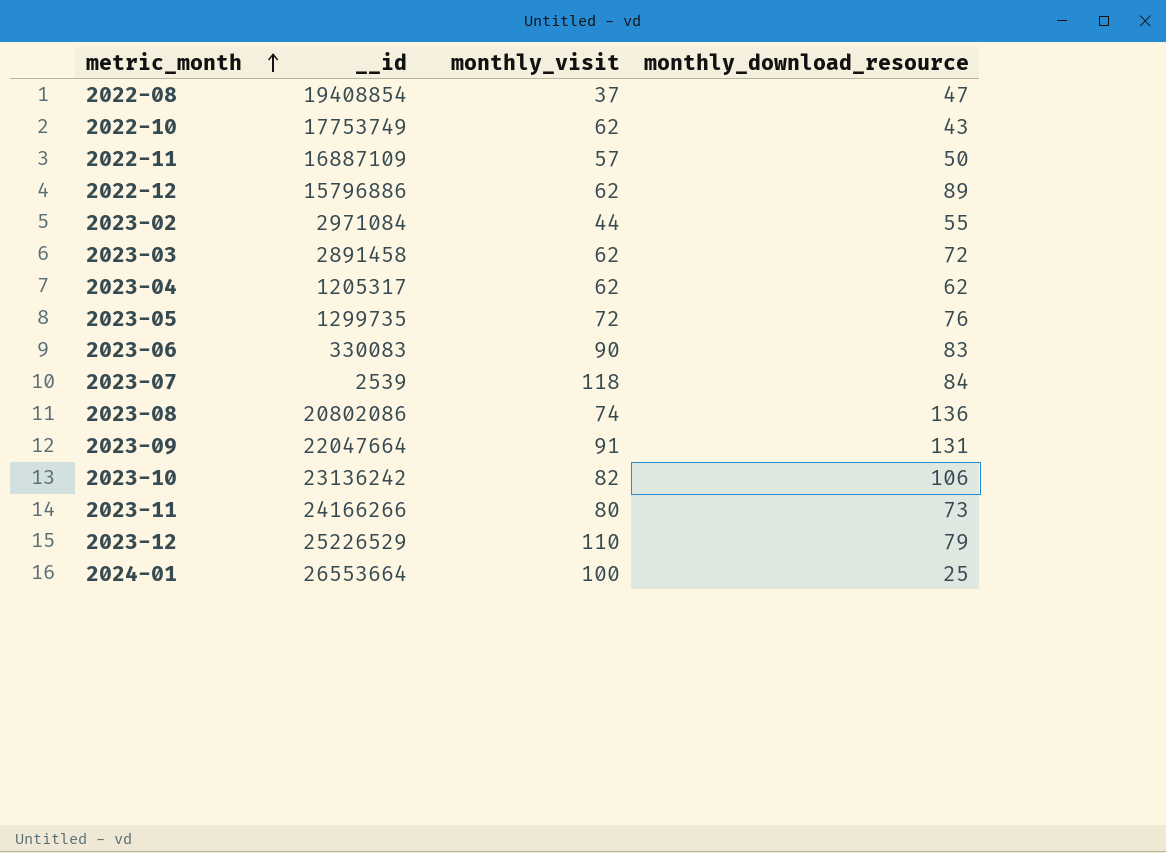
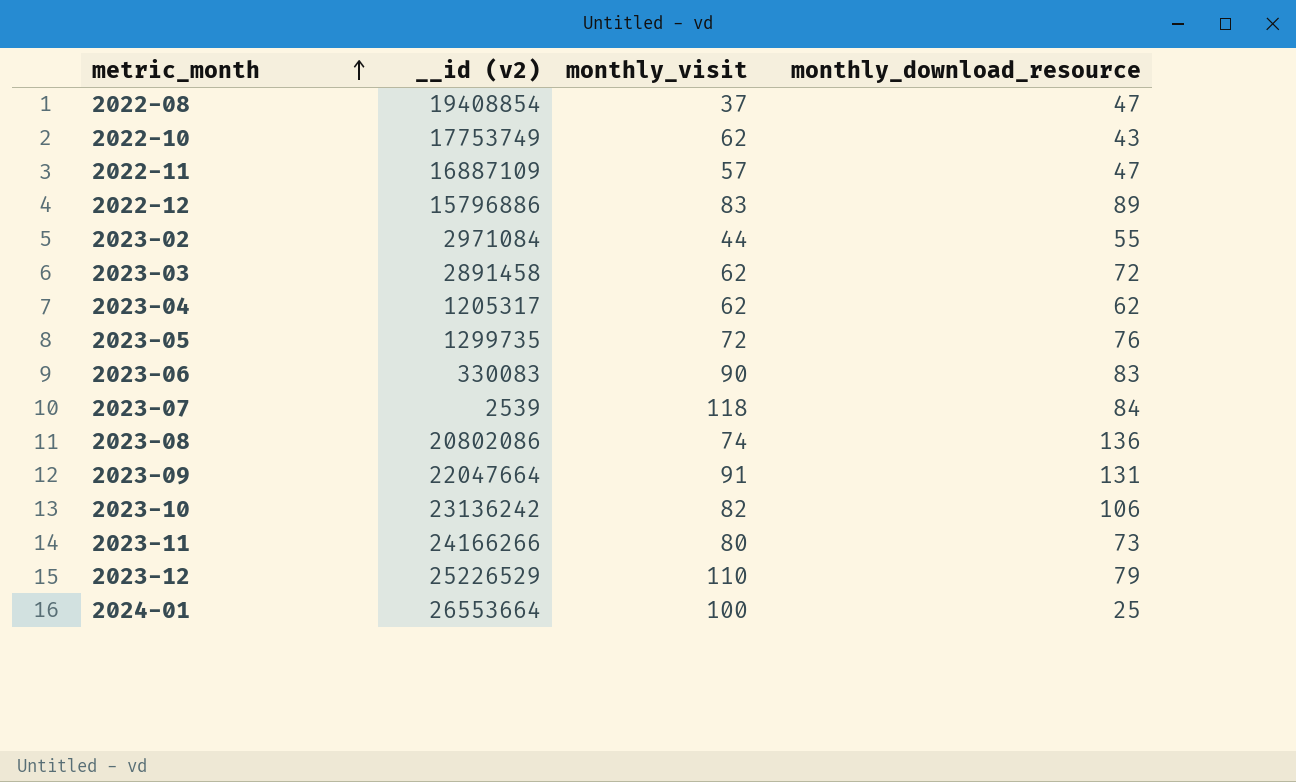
column name: __id -> __id (v2)
2022-11 | monthly_download_resource: 50 -> 47
2022-12 | monthly_visit: 62 -> 83

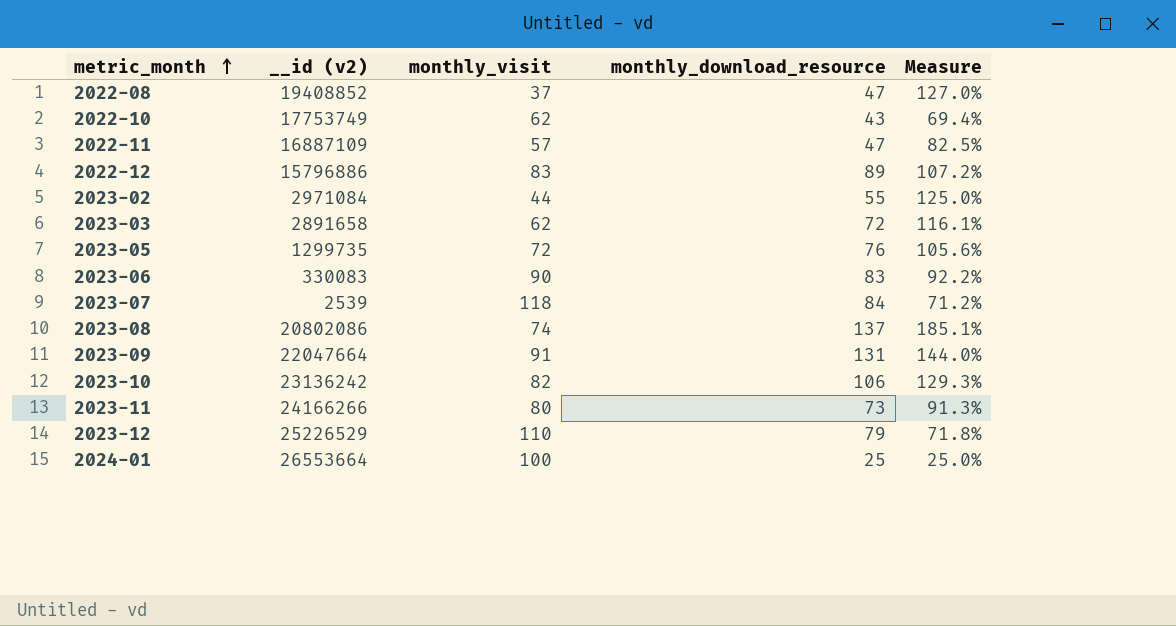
column Measure | formula: none -> [monthly_download_resource] / [monthly_visit]
row 2023-04: 1205317 | 62 | 62 -> none
2022-08 | __id (v2): 19408854 -> 19408852
2023-03 | __id (v2): 2891458 -> 2891658
2023-08 | monthly_download_resource: 136 -> 137

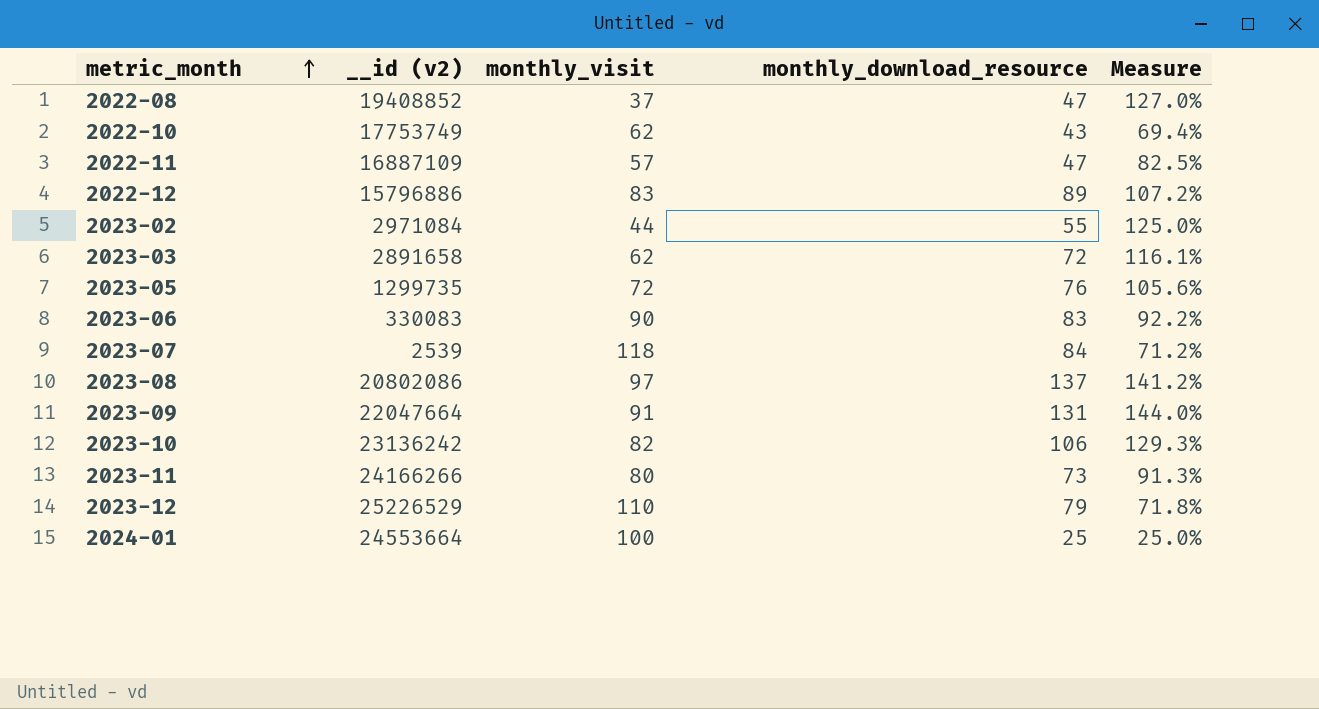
2023-08 | monthly_visit: 74 -> 97
2023-08 | Measure: 185.1% -> 141.2%
2024-01 | __id (v2): 26553664 -> 24553664

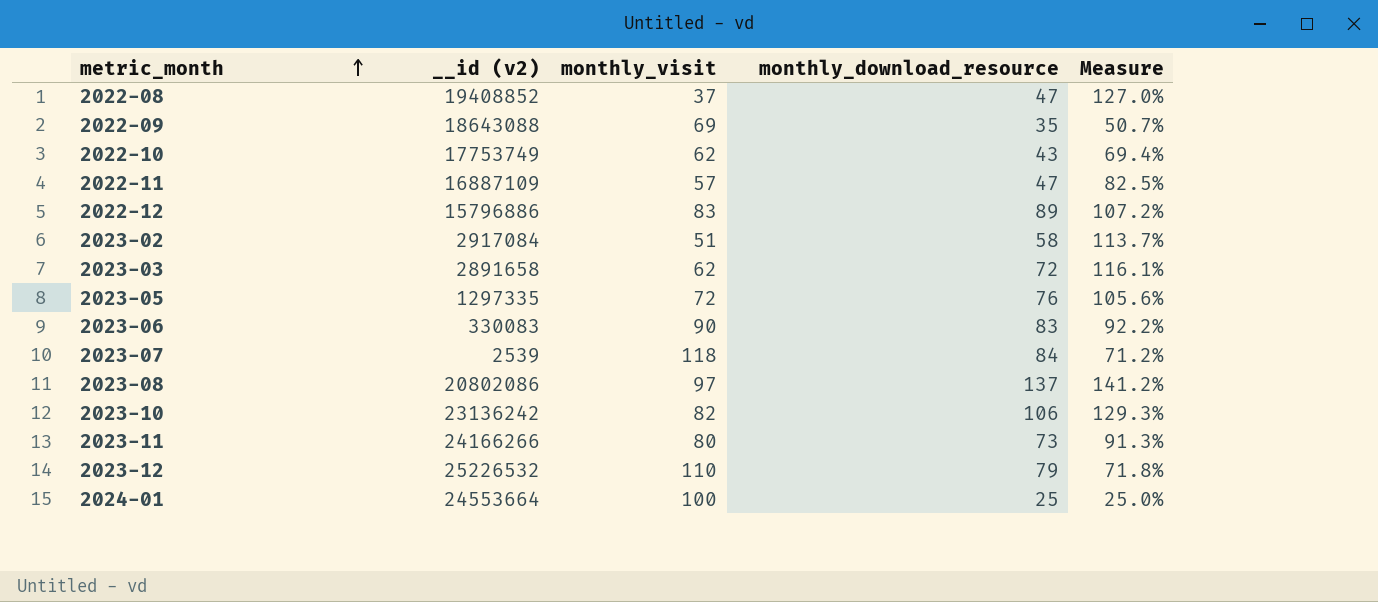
row 2023-09: 22047664 | 91 | 131 | 144.0% -> none
row 2022-09: none -> 18643088 | 69 | 35 | 50.7%
2023-02 | __id (v2): 2971084 -> 2917084
2023-02 | monthly_visit: 44 -> 51
2023-02 | monthly_download_resource: 55 -> 58
2023-02 | Measure: 125.0% -> 113.7%
2023-05 | __id (v2): 1299735 -> 1297335
2023-12 | __id (v2): 25226529 -> 25226532

